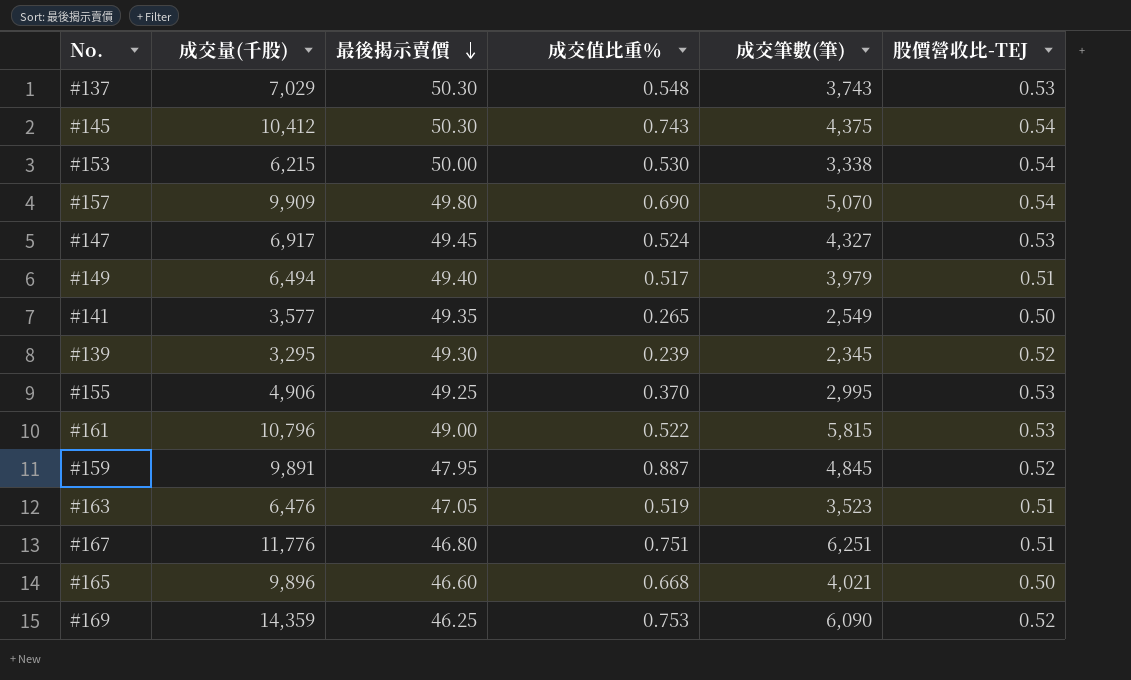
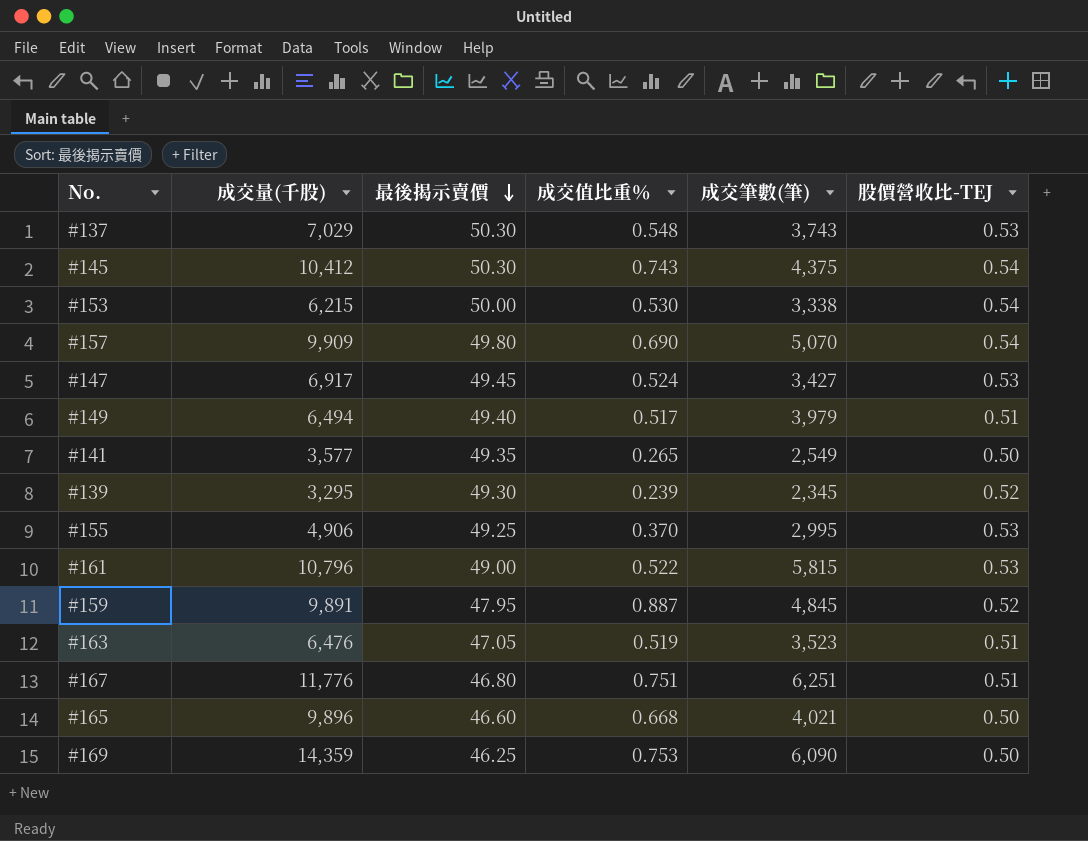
#147 | 成交筆數(筆): 4,327 -> 3,427
#169 | 股價營收比-TEJ: 0.52 -> 0.50

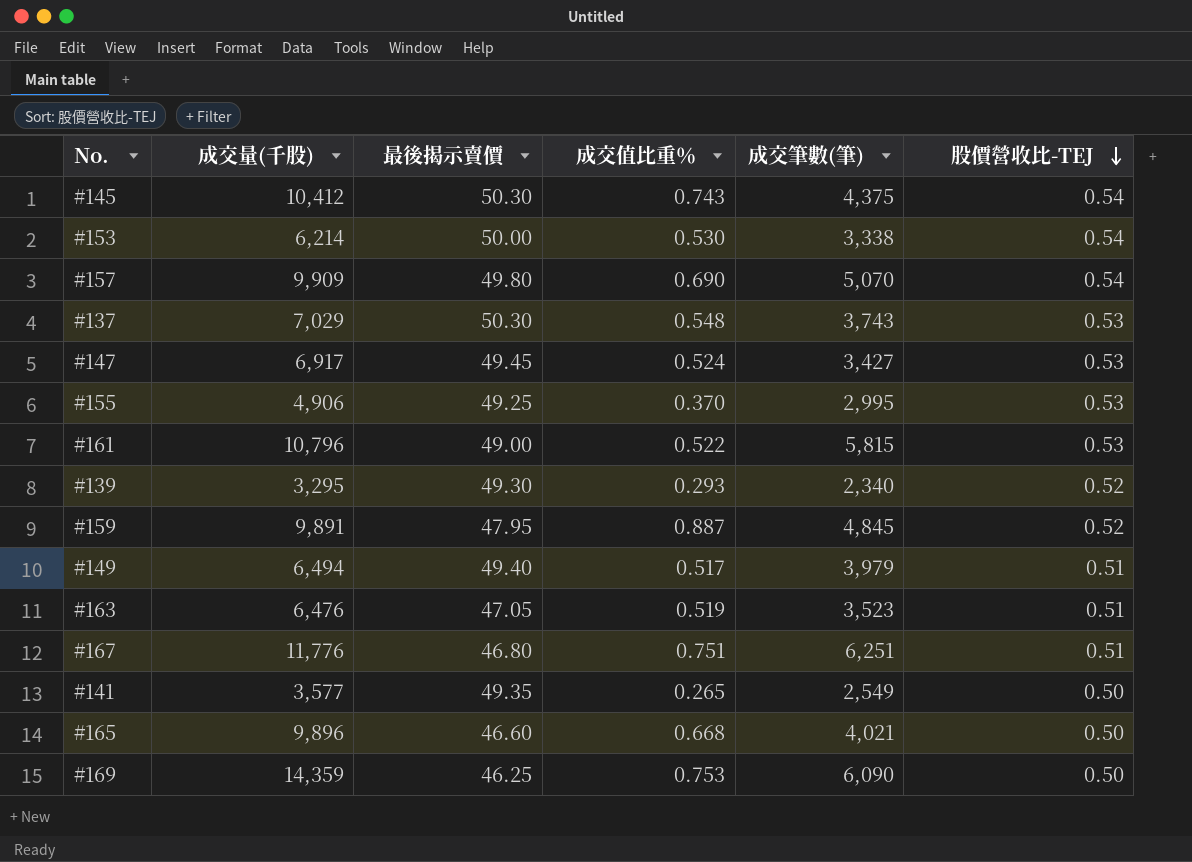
row order: 最後揭示賣價 descending -> 股價營收比-TEJ descending
#153 | 成交量(千股): 6,215 -> 6,214
#139 | 成交值比重％: 0.239 -> 0.293
#139 | 成交筆數(筆): 2,345 -> 2,340

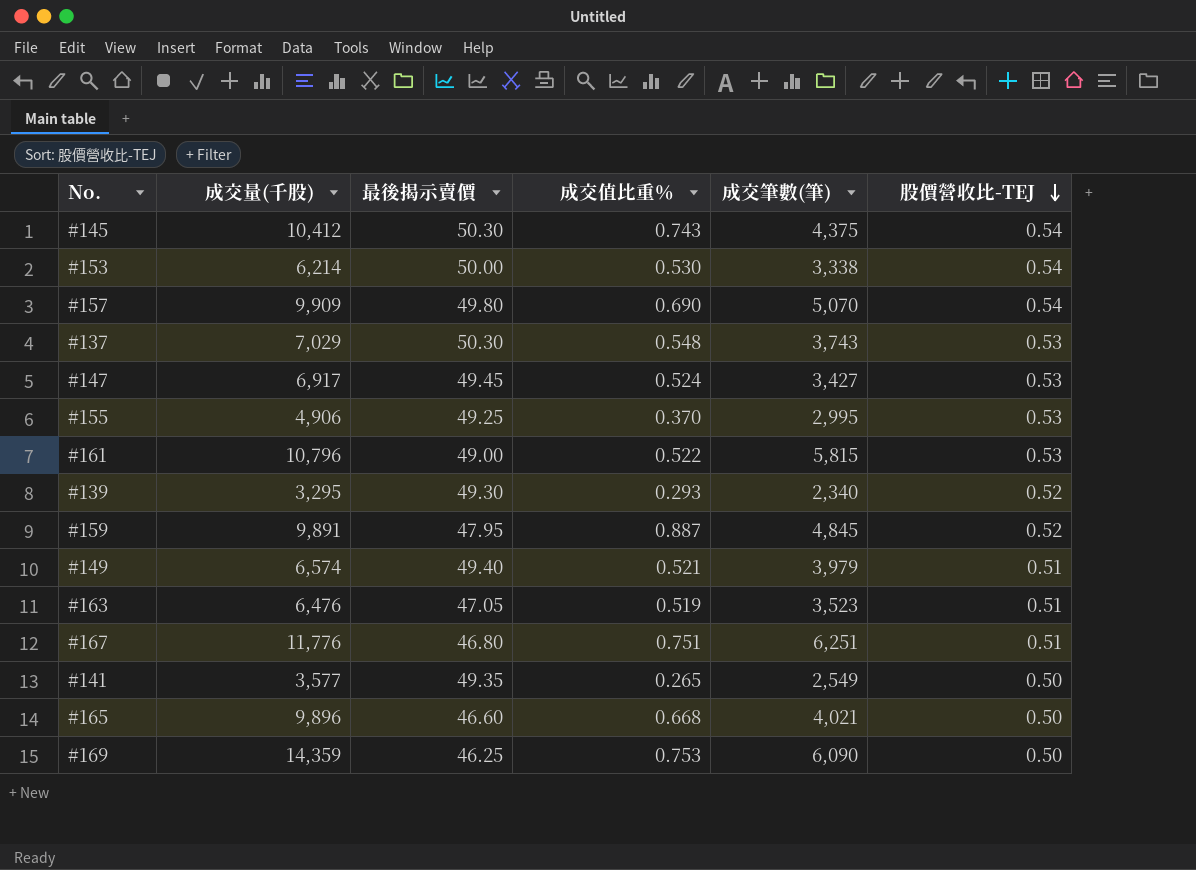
#149 | 成交量(千股): 6,494 -> 6,574
#149 | 成交值比重％: 0.517 -> 0.521

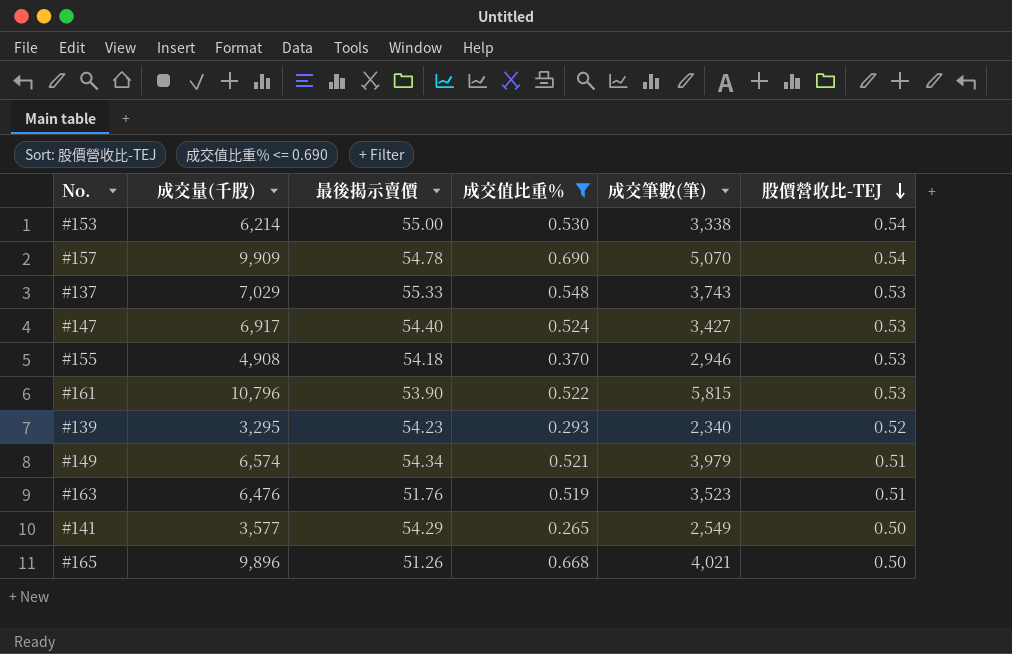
filter: none -> 成交值比重％ <= 0.690
#153 | 最後揭示賣價: 50.00 -> 55.00
#157 | 最後揭示賣價: 49.80 -> 54.78
#137 | 最後揭示賣價: 50.30 -> 55.33
#147 | 最後揭示賣價: 49.45 -> 54.40
#155 | 成交量(千股): 4,906 -> 4,908
#155 | 最後揭示賣價: 49.25 -> 54.18
#155 | 成交筆數(筆): 2,995 -> 2,946
#161 | 最後揭示賣價: 49.00 -> 53.90
#139 | 最後揭示賣價: 49.30 -> 54.23
#149 | 最後揭示賣價: 49.40 -> 54.34
#163 | 最後揭示賣價: 47.05 -> 51.76
#141 | 最後揭示賣價: 49.35 -> 54.29
#165 | 最後揭示賣價: 46.60 -> 51.26

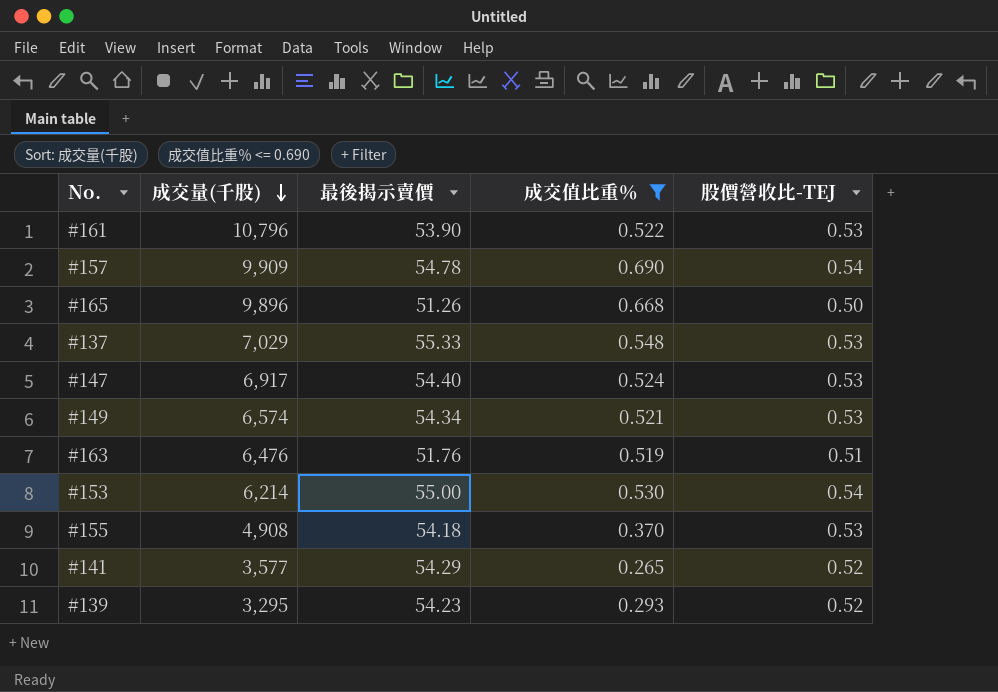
row order: 股價營收比-TEJ descending -> 成交量(千股) descending
column 成交筆數(筆) | position: 5 -> none
#149 | 股價營收比-TEJ: 0.51 -> 0.53
#141 | 股價營收比-TEJ: 0.50 -> 0.52

